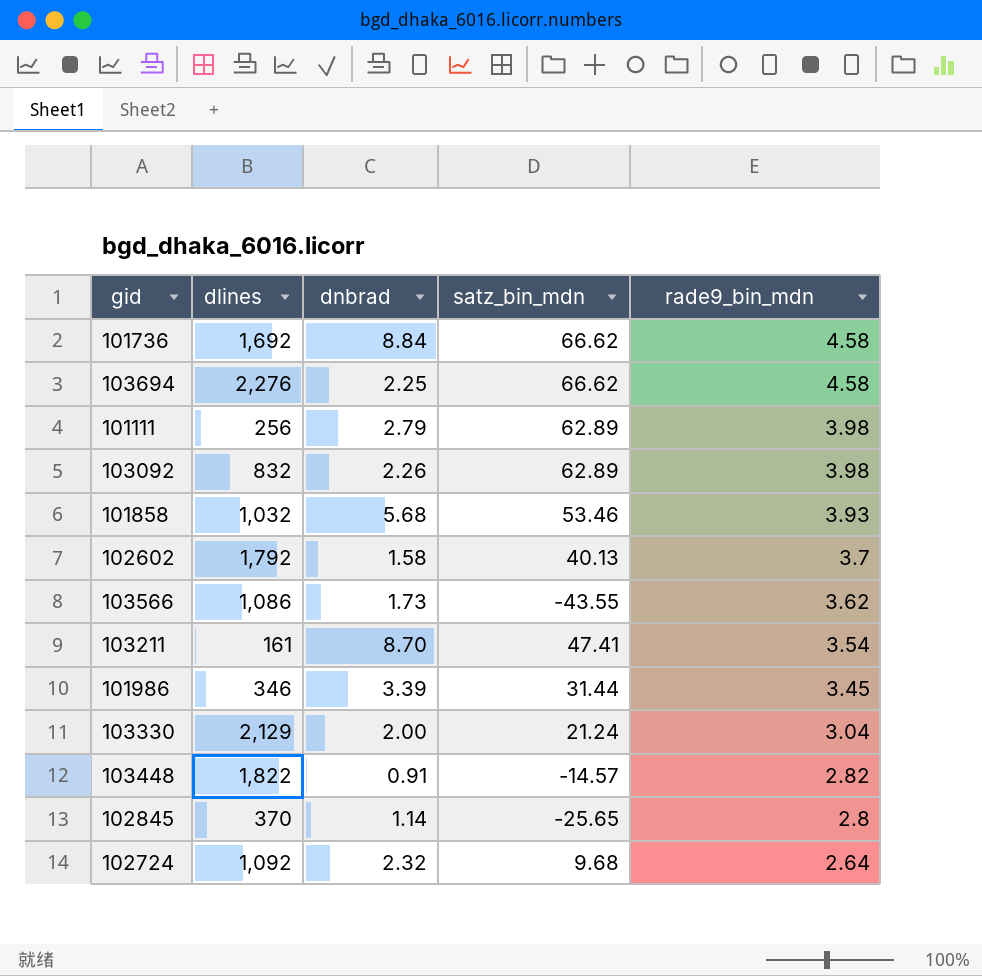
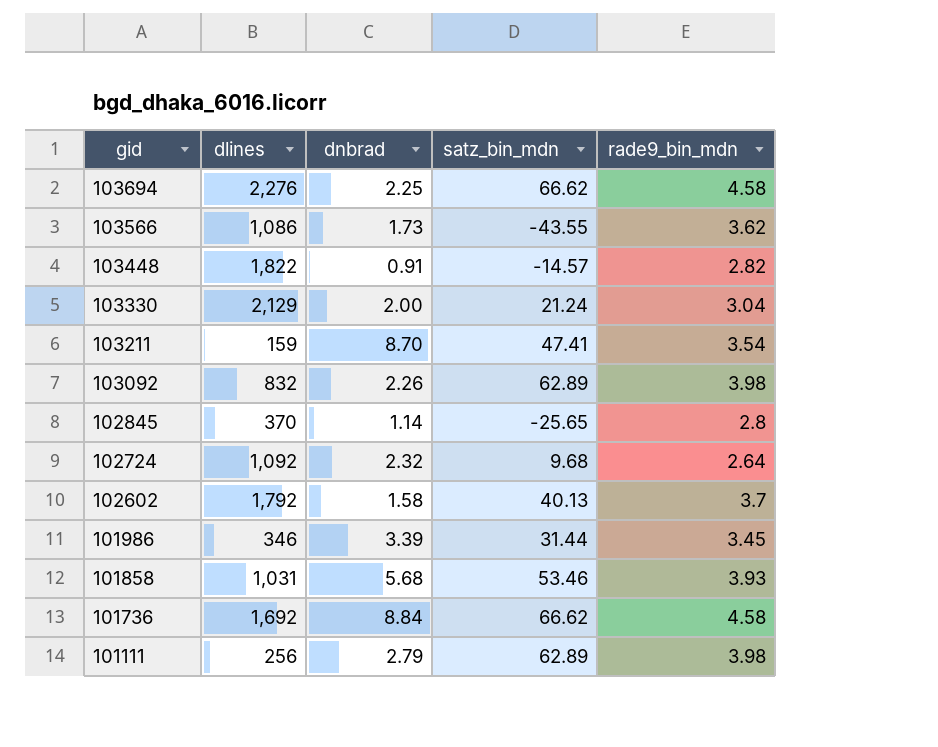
row order: rade9_bin_mdn descending -> gid descending
103211 | dlines: 161 -> 159
101858 | dlines: 1,032 -> 1,031

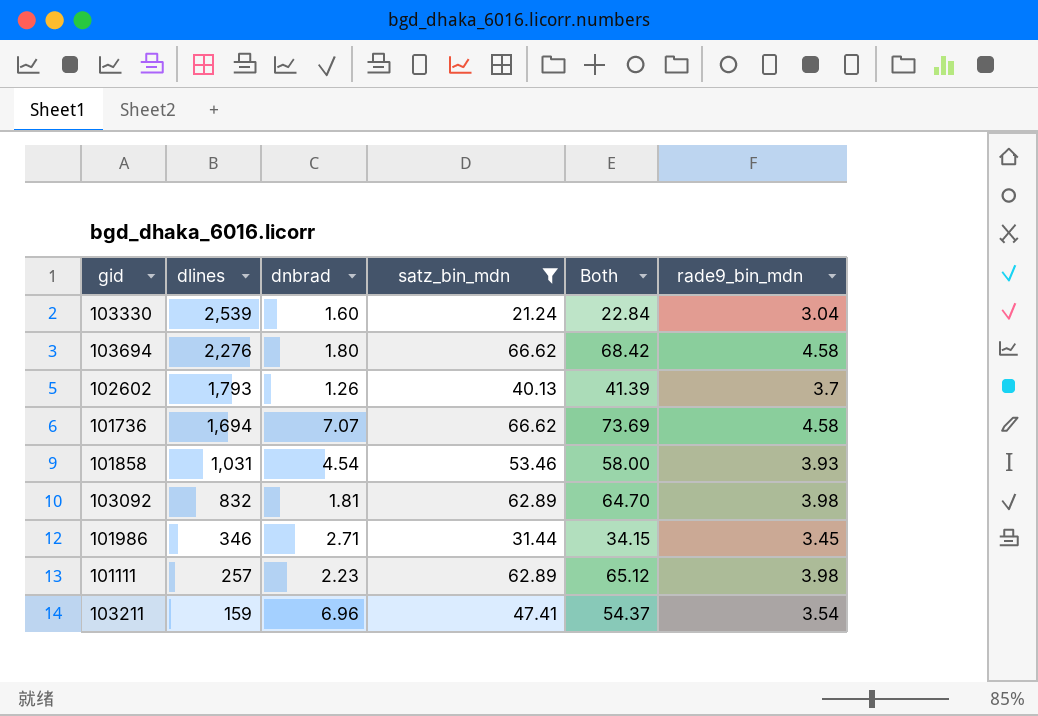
filter: none -> satz_bin_mdn >= 21.24
row order: gid descending -> dlines descending
column Both | formula: none -> [dnbrad] + [satz_bin_mdn]
103330 | dlines: 2,129 -> 2,539
103330 | dnbrad: 2.00 -> 1.60
103694 | dnbrad: 2.25 -> 1.80
102602 | dlines: 1,792 -> 1,793
102602 | dnbrad: 1.58 -> 1.26
101736 | dlines: 1,692 -> 1,694
101736 | dnbrad: 8.84 -> 7.07
101858 | dnbrad: 5.68 -> 4.54
103092 | dnbrad: 2.26 -> 1.81
101986 | dnbrad: 3.39 -> 2.71
101111 | dlines: 256 -> 257
101111 | dnbrad: 2.79 -> 2.23
103211 | dnbrad: 8.70 -> 6.96

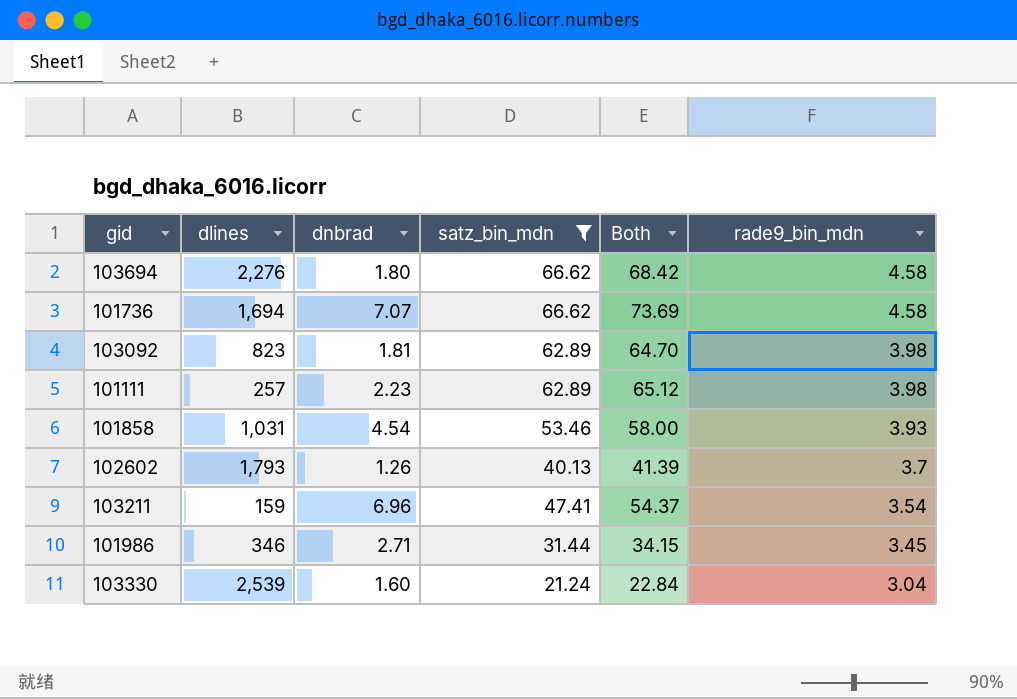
row order: dlines descending -> rade9_bin_mdn descending
103092 | dlines: 832 -> 823

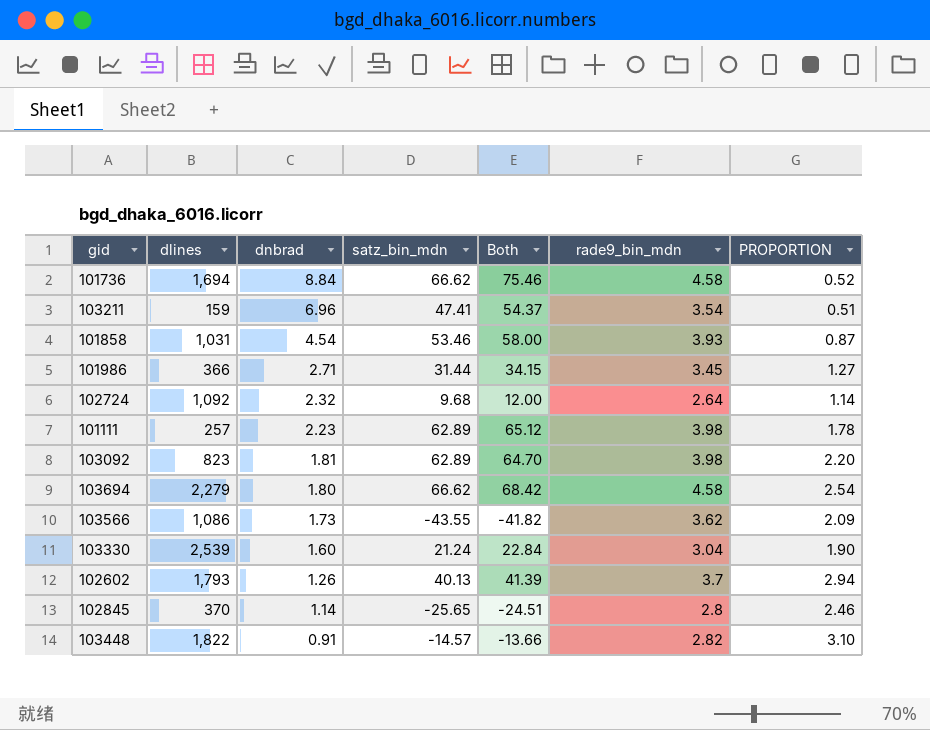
filter: satz_bin_mdn >= 21.24 -> none
row order: rade9_bin_mdn descending -> dnbrad descending
column PROPORTION | formula: none -> [rade9_bin_mdn] / [dnbrad]
101736 | dnbrad: 7.07 -> 8.84
101736 | Both: 73.69 -> 75.46
101986 | dlines: 346 -> 366
103694 | dlines: 2,276 -> 2,279

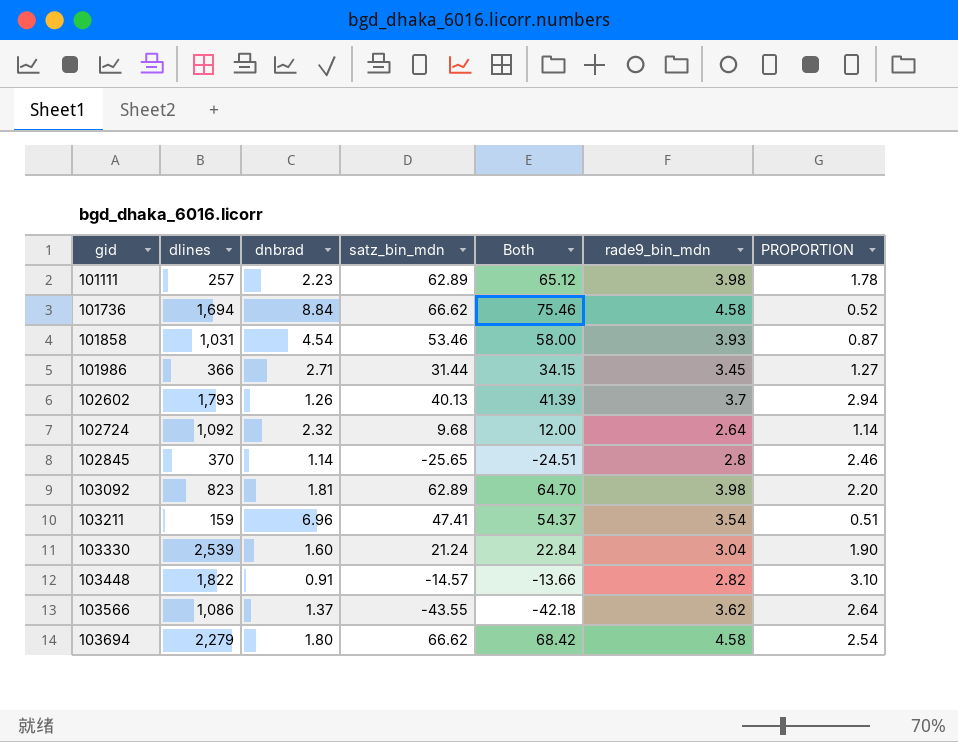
row order: dnbrad descending -> gid ascending
103566 | dnbrad: 1.73 -> 1.37
103566 | Both: -41.82 -> -42.18
103566 | PROPORTION: 2.09 -> 2.64

